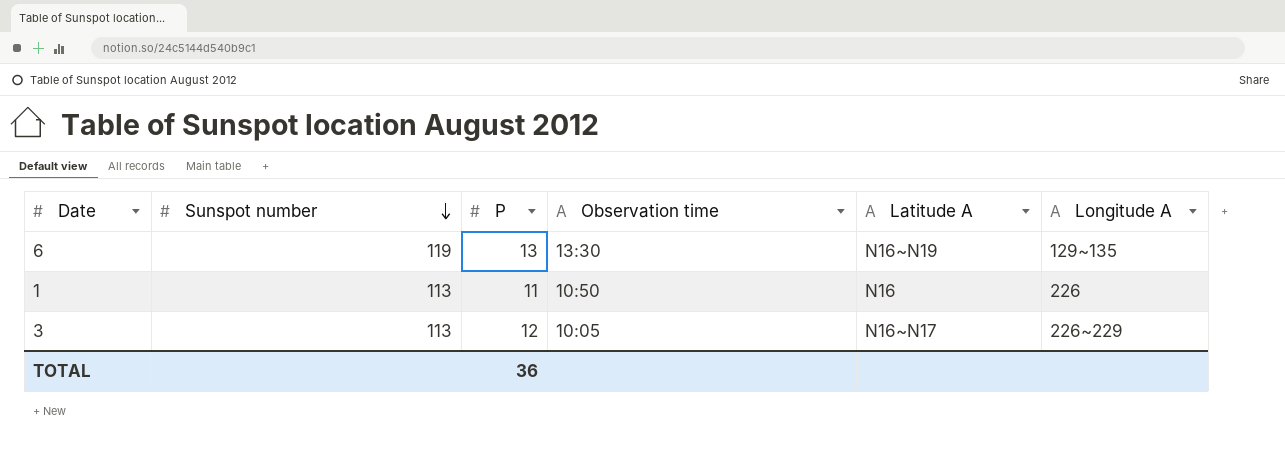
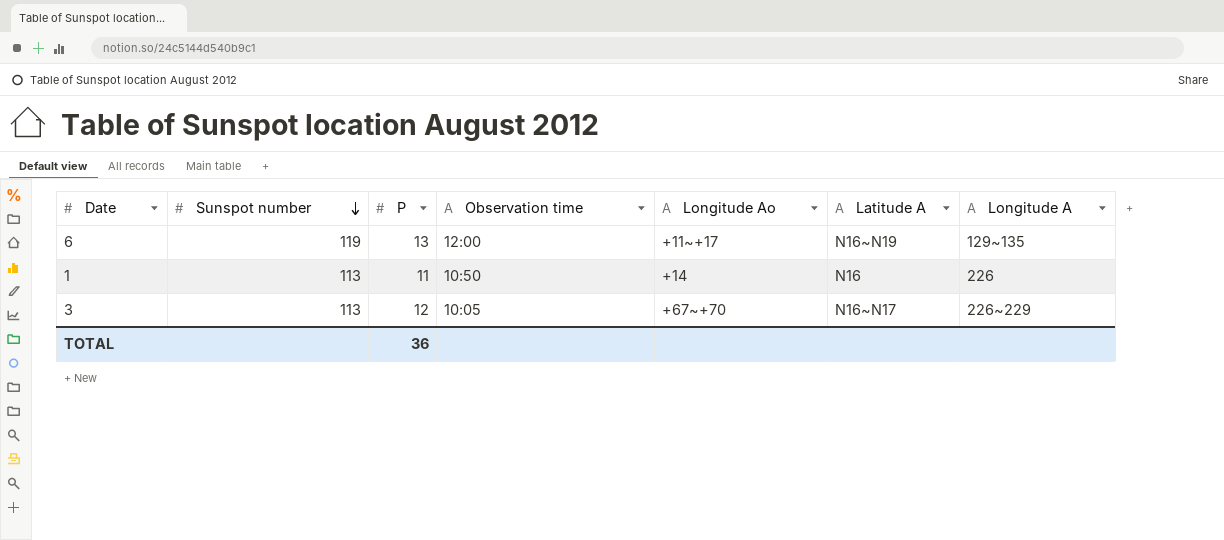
column Longitude Ao | position: none -> 5
6 | Observation time: 13:30 -> 12:00

